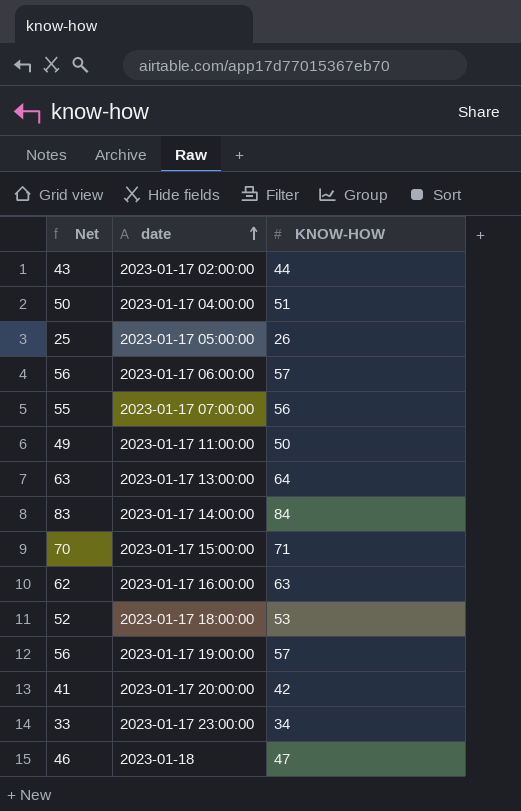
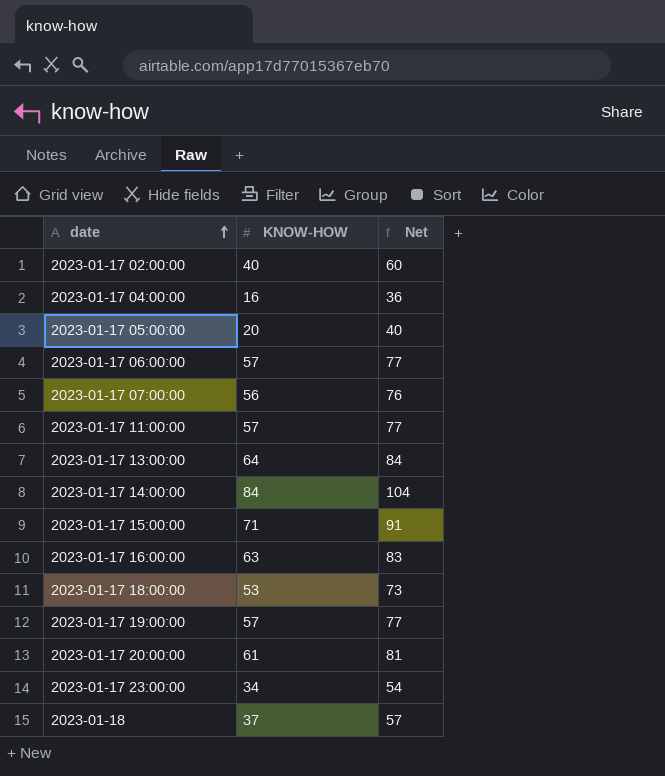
column Net | formula: [KNOW-HOW] - 1 -> [KNOW-HOW] + 20
column Net | position: 1 -> 3
2023-01-17 02:00:00 | KNOW-HOW: 44 -> 40
2023-01-17 04:00:00 | KNOW-HOW: 51 -> 16
2023-01-17 05:00:00 | KNOW-HOW: 26 -> 20
2023-01-17 11:00:00 | KNOW-HOW: 50 -> 57
2023-01-17 20:00:00 | KNOW-HOW: 42 -> 61
2023-01-18 | KNOW-HOW: 47 -> 37

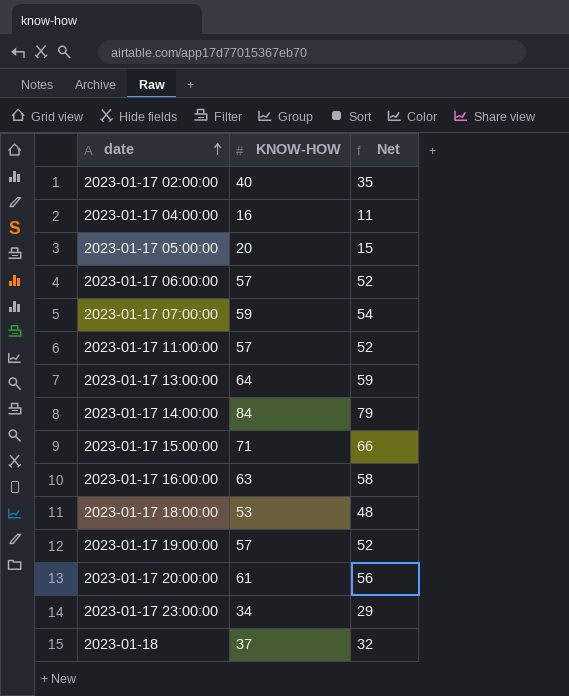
column Net | formula: [KNOW-HOW] + 20 -> [KNOW-HOW] - 5
2023-01-17 07:00:00 | KNOW-HOW: 56 -> 59

